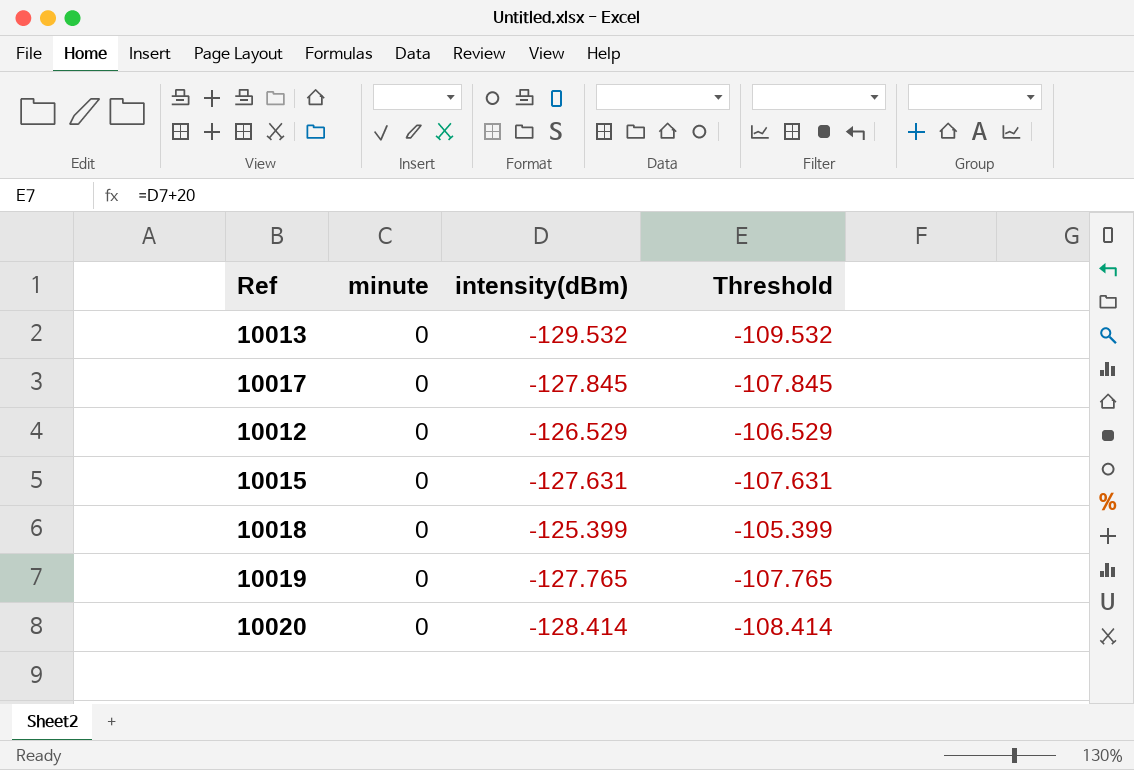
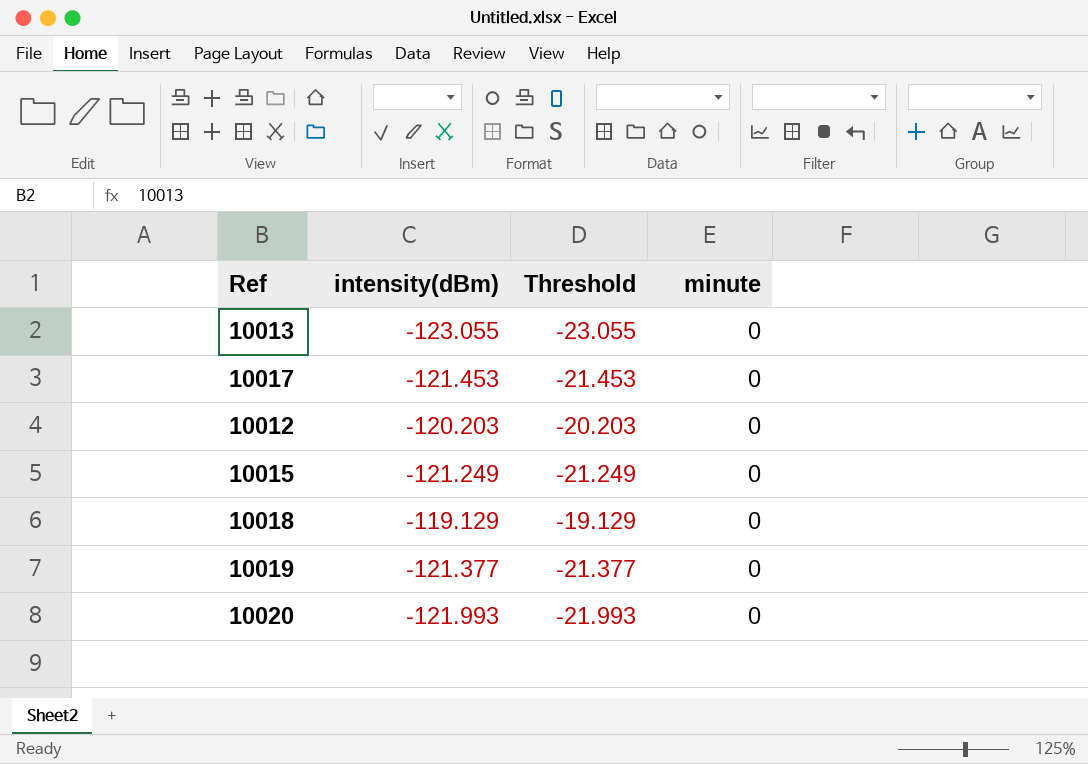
column Threshold | formula: [intensity(dBm)] + 20 -> [intensity(dBm)] + 100
column minute | position: 2 -> 4
10013 | intensity(dBm): -129.532 -> -123.055
10017 | intensity(dBm): -127.845 -> -121.453
10012 | intensity(dBm): -126.529 -> -120.203
10015 | intensity(dBm): -127.631 -> -121.249
10018 | intensity(dBm): -125.399 -> -119.129
10019 | intensity(dBm): -127.765 -> -121.377
10020 | intensity(dBm): -128.414 -> -121.993

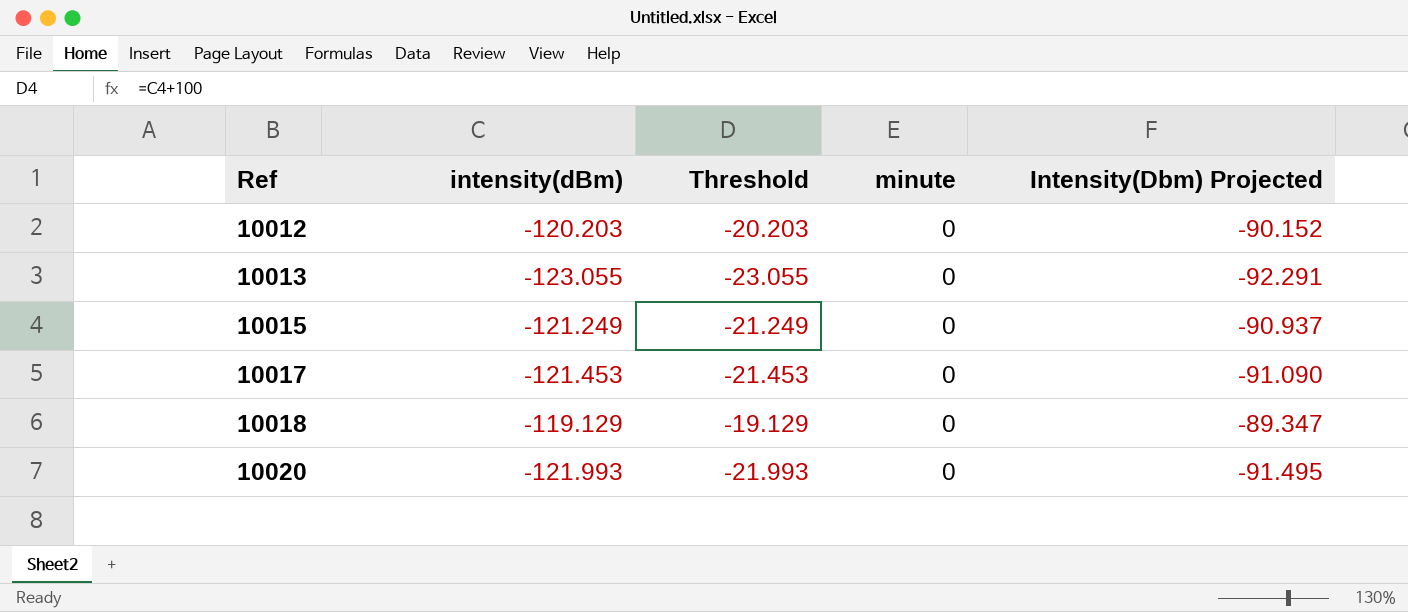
row order: none -> Ref ascending
column Intensity(Dbm) Projected | formula: none -> [intensity(dBm)] * 0.75
row 10019: -121.377 | -21.377 | 0 -> none

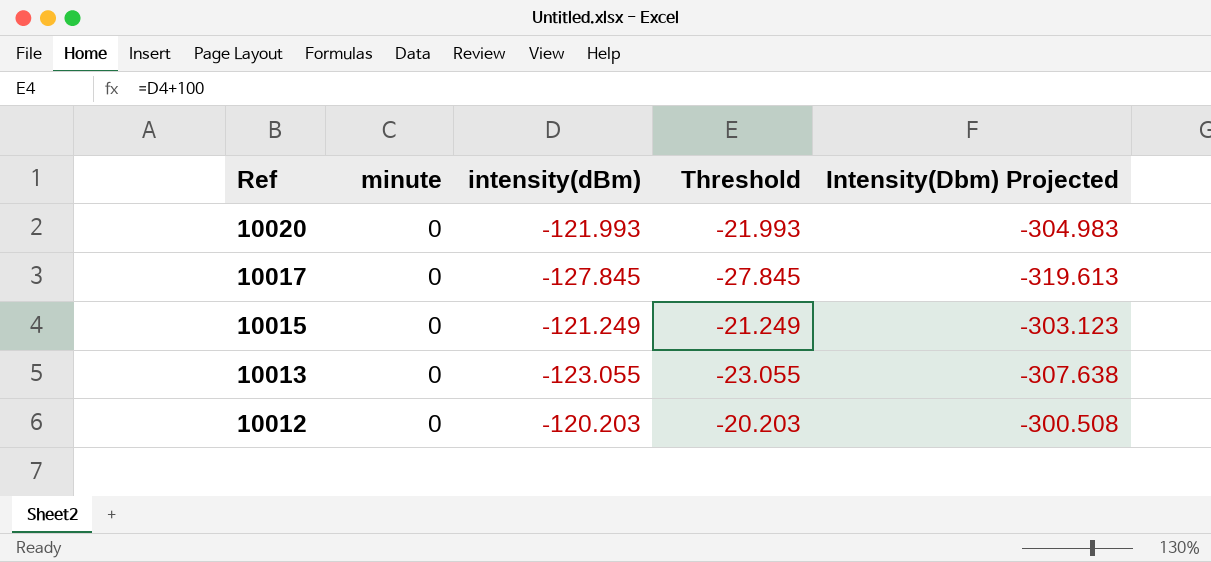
row order: Ref ascending -> Ref descending
column minute | position: 4 -> 2
column Intensity(Dbm) Projected | formula: [intensity(dBm)] * 0.75 -> [intensity(dBm)] * 2.5
row 10018: -119.129 | -19.129 | 0 | -89.347 -> none
10017 | intensity(dBm): -121.453 -> -127.845
10017 | Threshold: -21.453 -> -27.845

